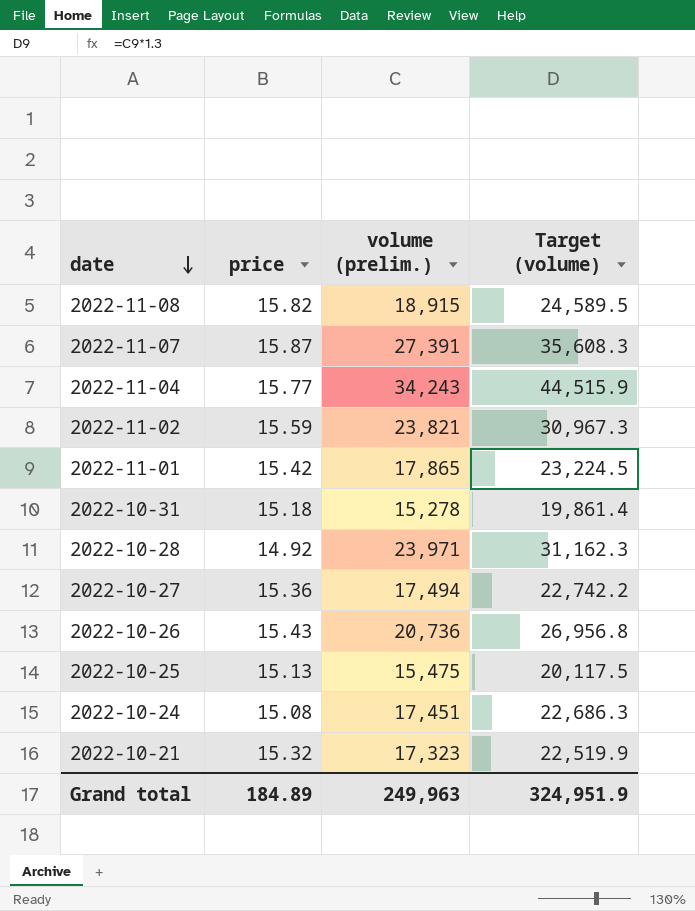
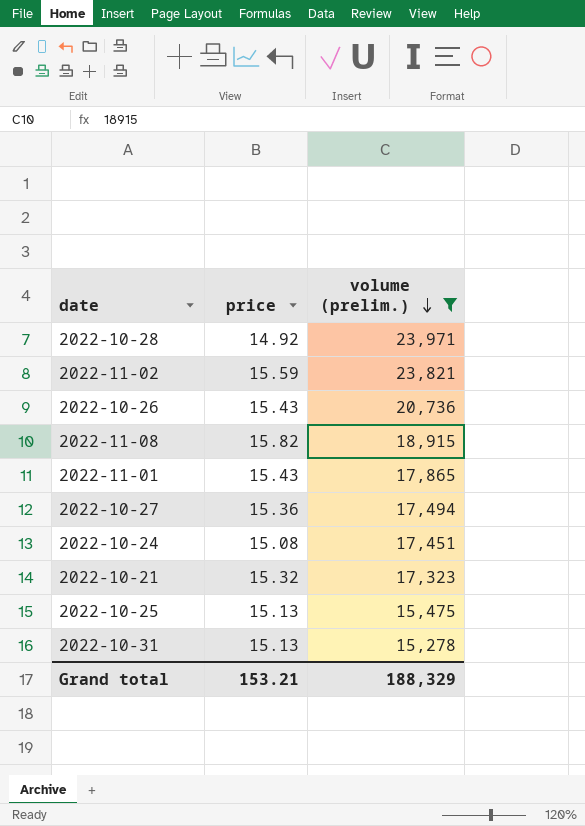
filter: none -> volume (prelim.) <= 23,971
row order: date descending -> volume (prelim.) descending
column Target (volume) | formula: [volume (prelim.)] * 1.3 -> none
2022-11-01 | price: 15.42 -> 15.43
2022-10-31 | price: 15.18 -> 15.13
Grand total | price: 184.89 -> 153.21
Grand total | volume (prelim.): 249,963 -> 188,329

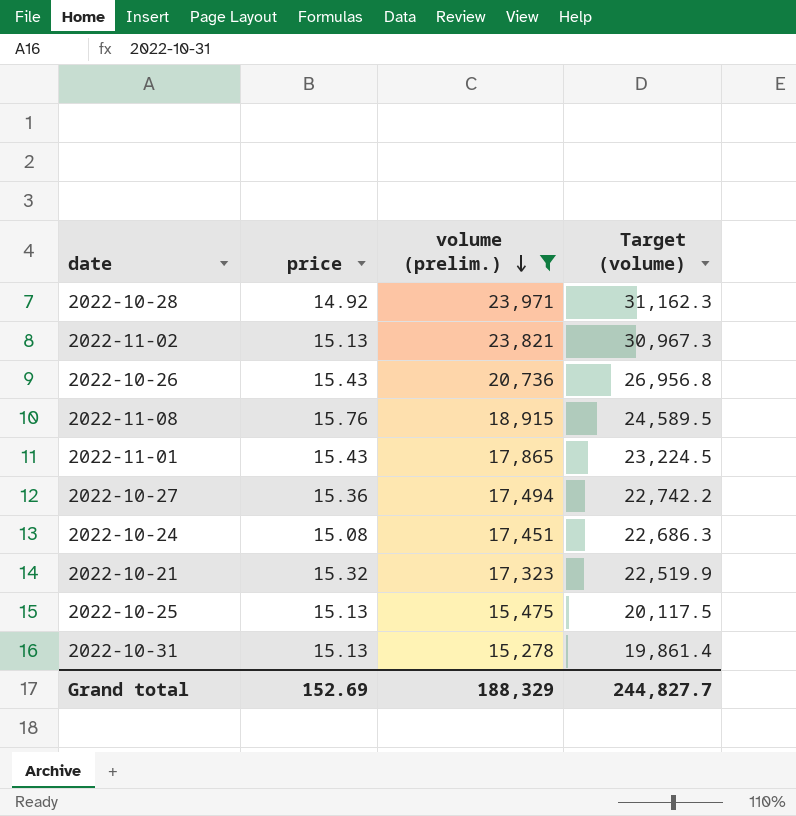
column Target (volume) | formula: none -> [volume (prelim.)] * 1.3
2022-11-02 | price: 15.59 -> 15.13
2022-11-08 | price: 15.82 -> 15.76
Grand total | price: 153.21 -> 152.69

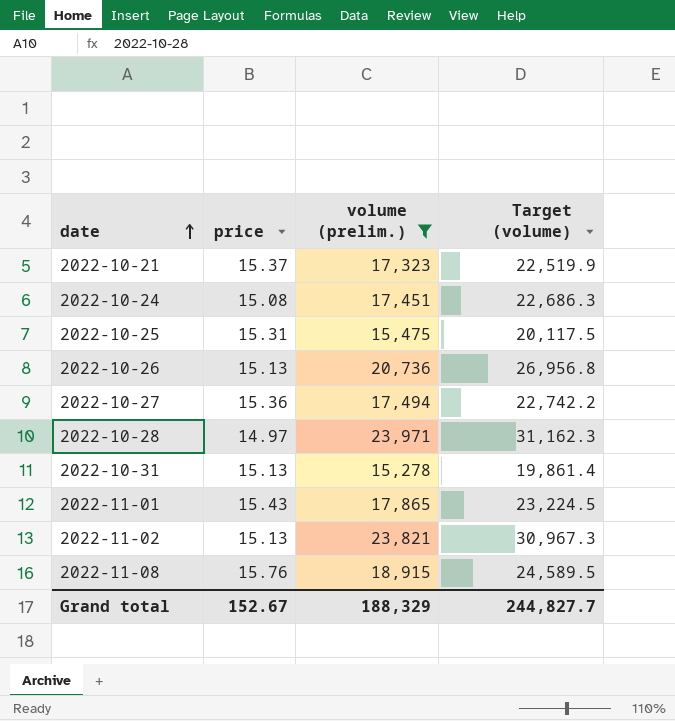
row order: volume (prelim.) descending -> date ascending
2022-10-21 | price: 15.32 -> 15.37
2022-10-25 | price: 15.13 -> 15.31
2022-10-26 | price: 15.43 -> 15.13
2022-10-28 | price: 14.92 -> 14.97
Grand total | price: 152.69 -> 152.67

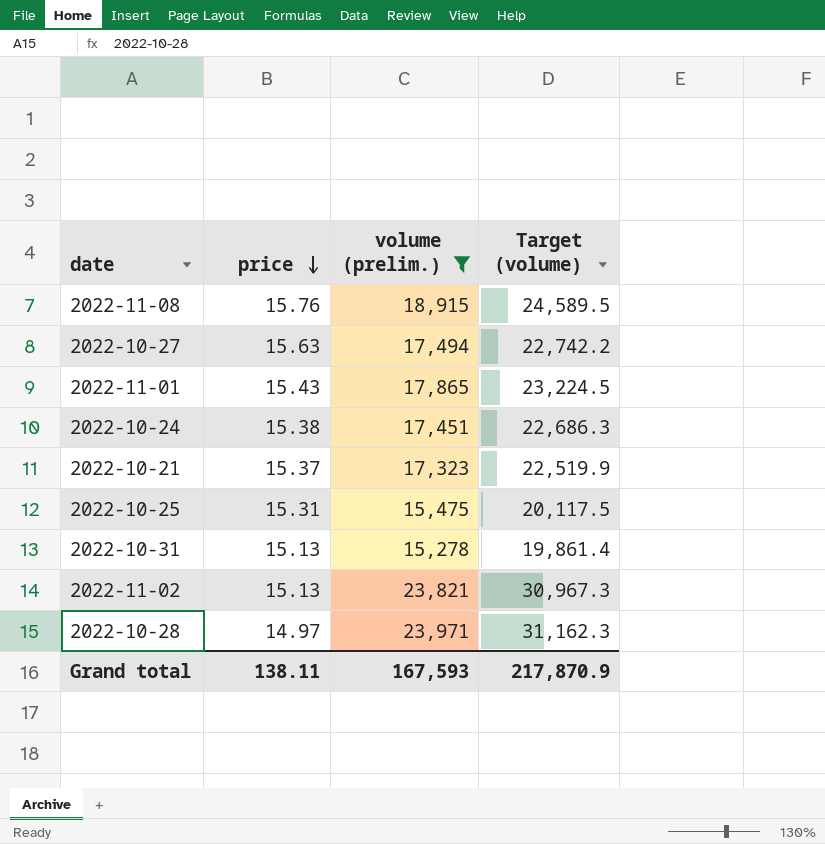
row order: date ascending -> price descending
row 2022-10-26: 15.13 | 20,736 | 26,956.8 -> none
2022-10-27 | price: 15.36 -> 15.63
2022-10-24 | price: 15.08 -> 15.38
Grand total | price: 152.67 -> 138.11
Grand total | volume (prelim.): 188,329 -> 167,593
Grand total | Target (volume): 244,827.7 -> 217,870.9

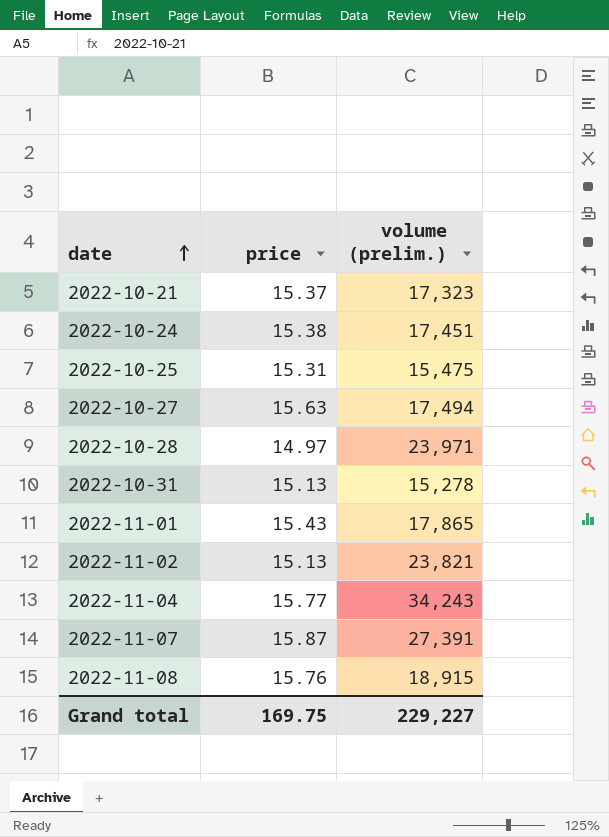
filter: volume (prelim.) <= 23,971 -> none
row order: price descending -> date ascending
column Target (volume) | formula: [volume (prelim.)] * 1.3 -> none
Grand total | price: 138.11 -> 169.75
Grand total | volume (prelim.): 167,593 -> 229,227

